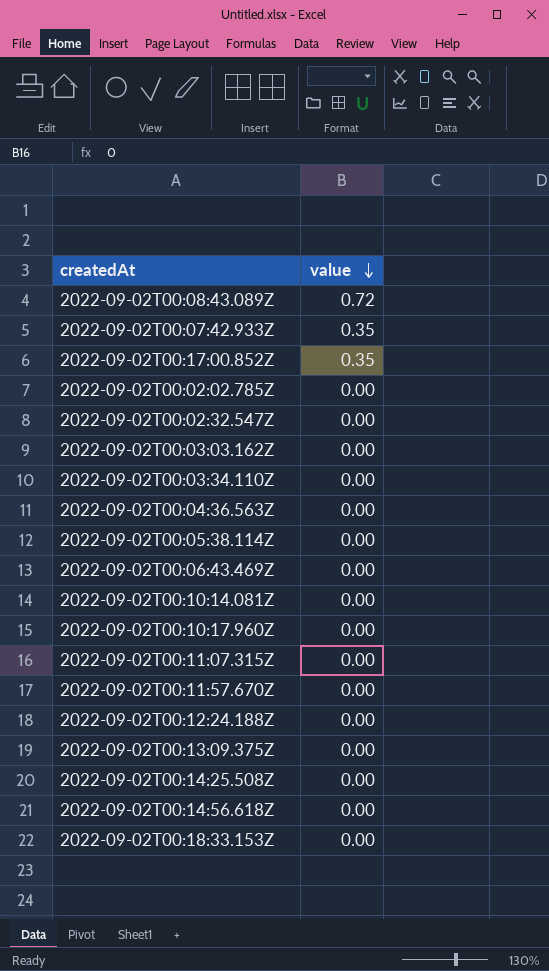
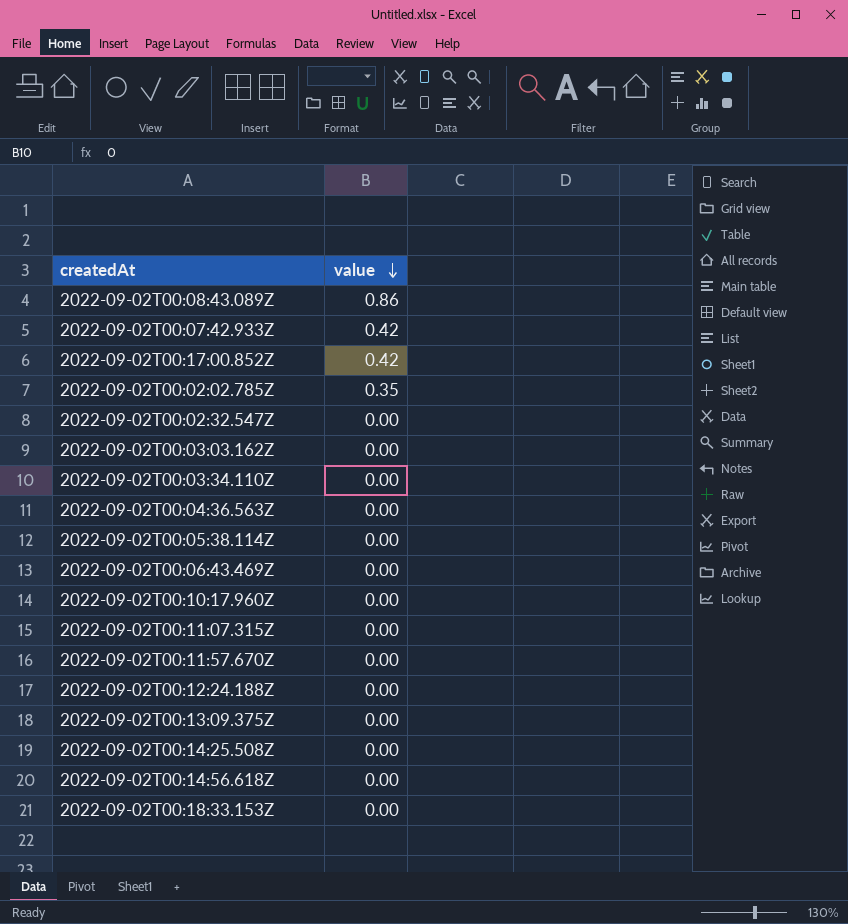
row 2022-09-02T00:10:14.081Z: 0.00 -> none
2022-09-02T00:08:43.089Z | value: 0.72 -> 0.86
2022-09-02T00:07:42.933Z | value: 0.35 -> 0.42
2022-09-02T00:17:00.852Z | value: 0.35 -> 0.42
2022-09-02T00:02:02.785Z | value: 0.00 -> 0.35

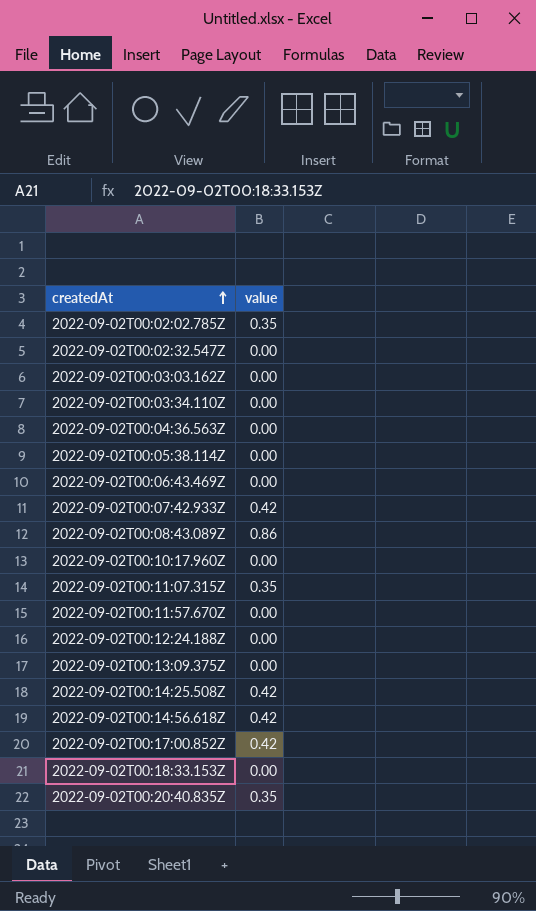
row order: value descending -> createdAt ascending
2022-09-02T00:11:07.315Z | value: 0.00 -> 0.35
2022-09-02T00:14:25.508Z | value: 0.00 -> 0.42
2022-09-02T00:14:56.618Z | value: 0.00 -> 0.42
row 2022-09-02T00:20:40.835Z: none -> 0.35

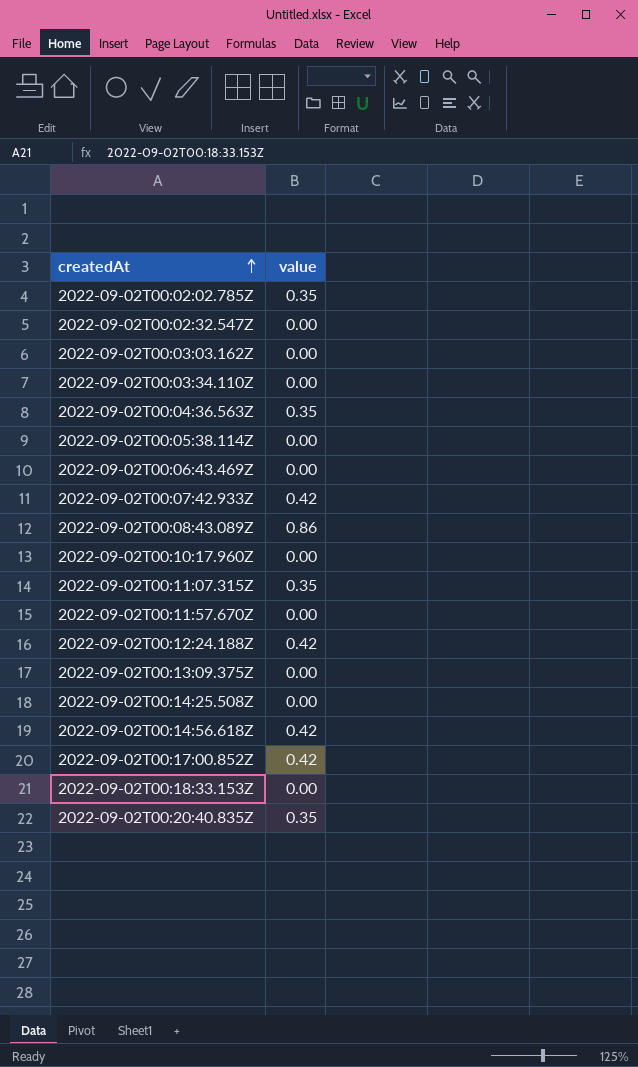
2022-09-02T00:04:36.563Z | value: 0.00 -> 0.35
2022-09-02T00:12:24.188Z | value: 0.00 -> 0.42
2022-09-02T00:14:25.508Z | value: 0.42 -> 0.00

